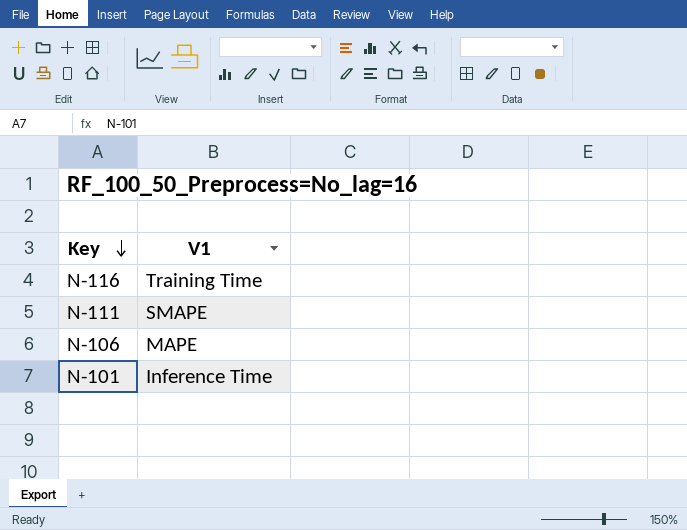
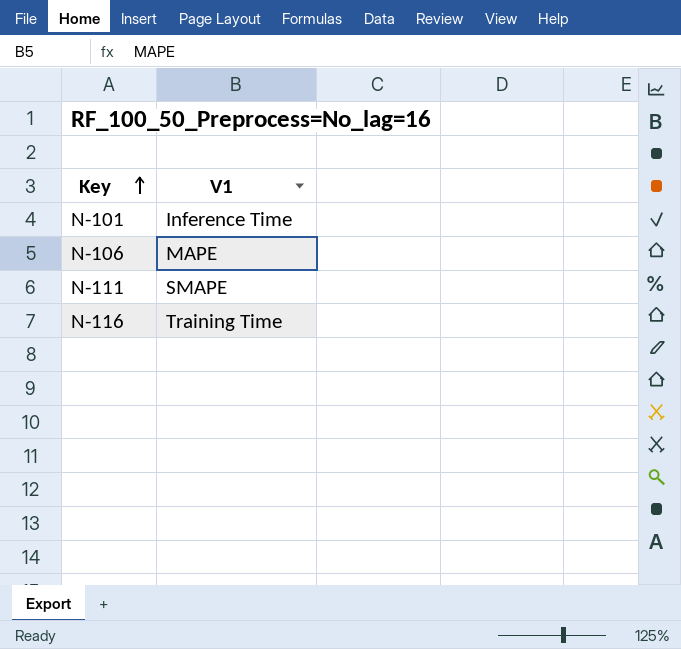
row order: Key descending -> Key ascending

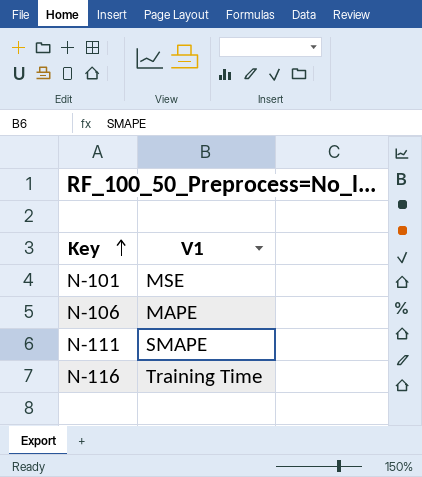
N-101 | V1: Inference Time -> MSE

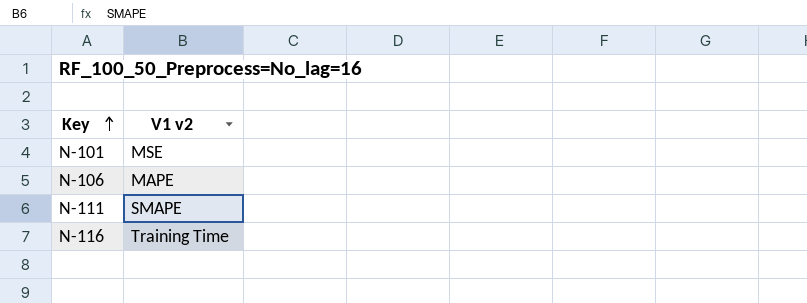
column name: V1 -> V1 v2

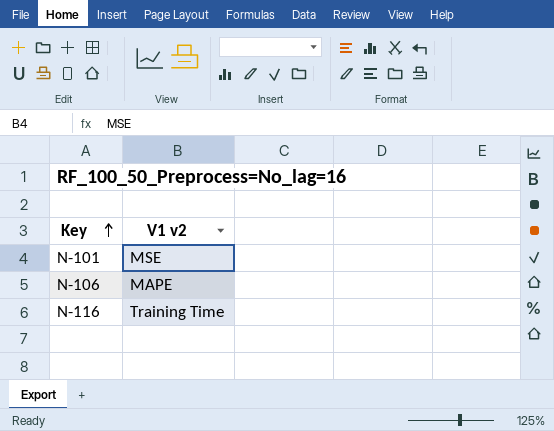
row N-111: SMAPE -> none

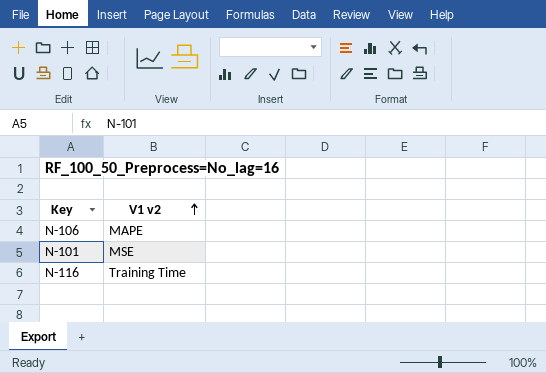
row order: Key ascending -> V1 v2 ascending

